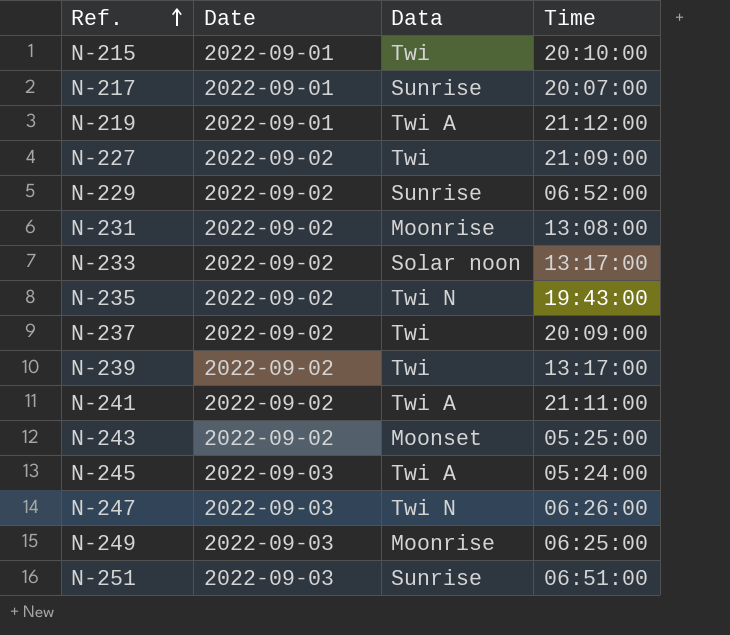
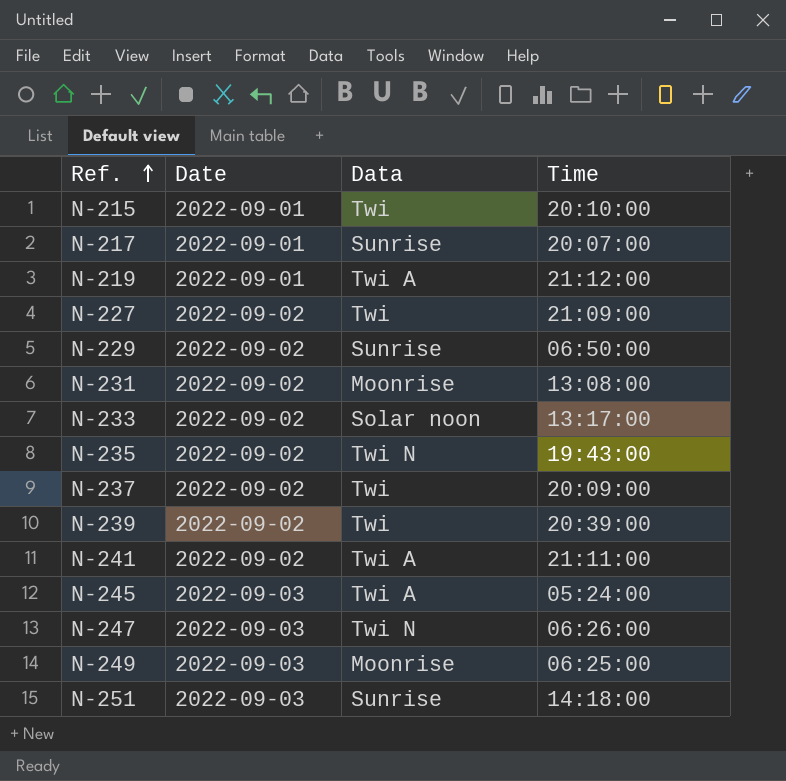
row N-243: 2022-09-02 | Moonset | 05:25:00 -> none
N-229 | Time: 06:52:00 -> 06:50:00
N-239 | Time: 13:17:00 -> 20:39:00
N-251 | Time: 06:51:00 -> 14:18:00

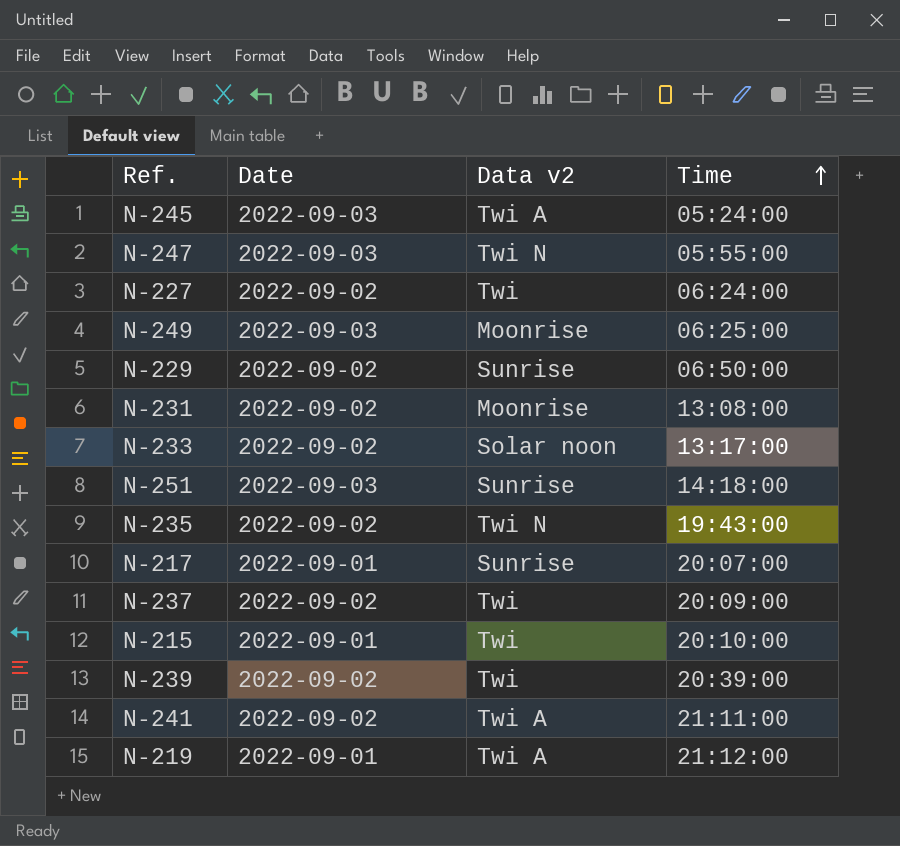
row order: Ref. ascending -> Time ascending
column name: Data -> Data v2
N-247 | Time: 06:26:00 -> 05:55:00
N-227 | Time: 21:09:00 -> 06:24:00

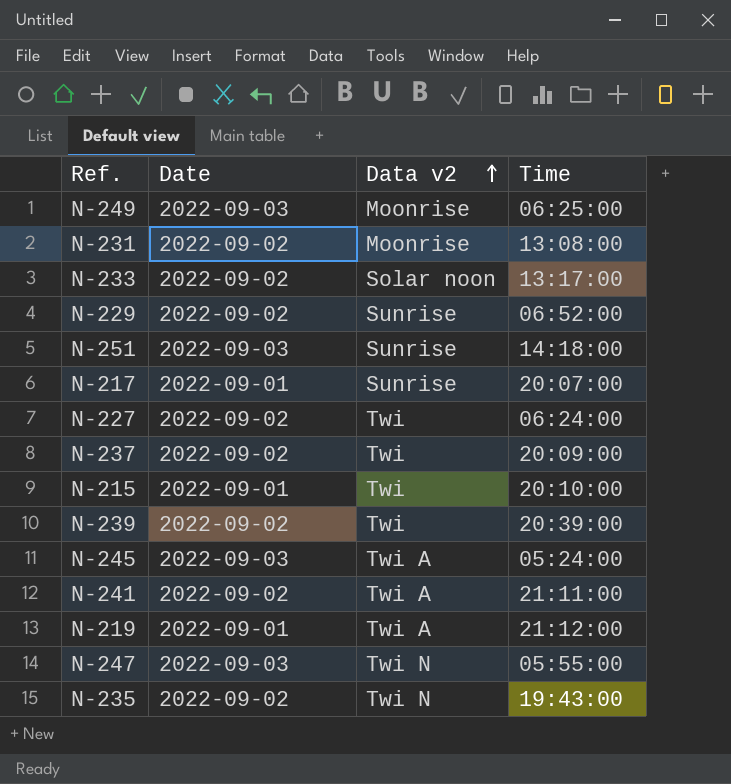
row order: Time ascending -> Data v2 ascending
N-229 | Time: 06:50:00 -> 06:52:00

